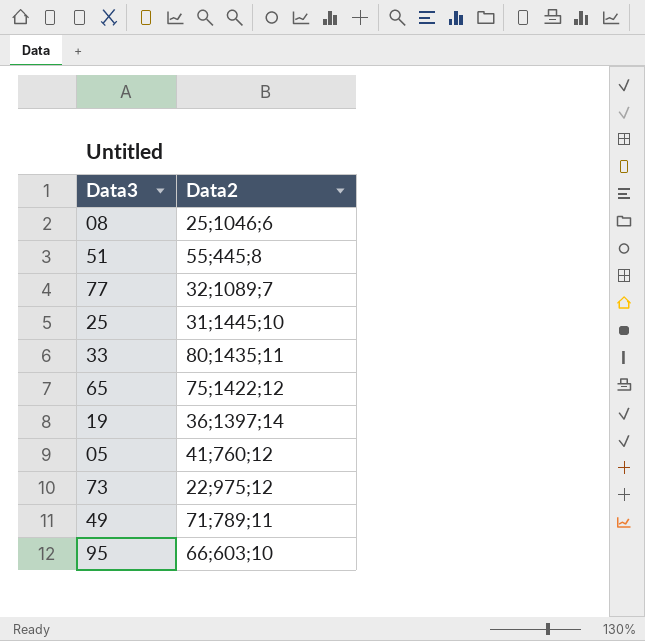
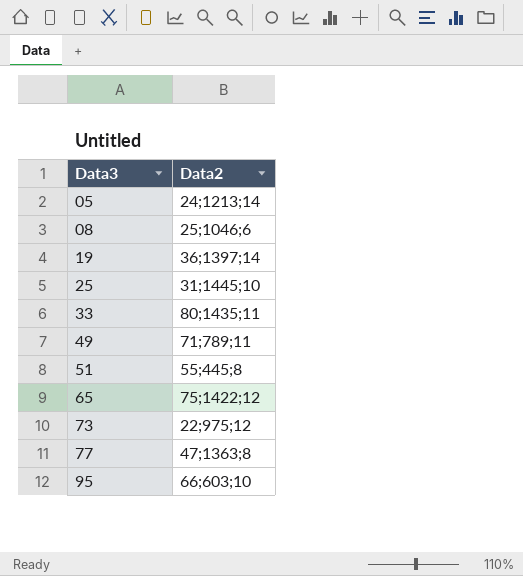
row order: none -> Data3 ascending
05 | Data2: 41;760;12 -> 24;1213;14
77 | Data2: 32;1089;7 -> 47;1363;8

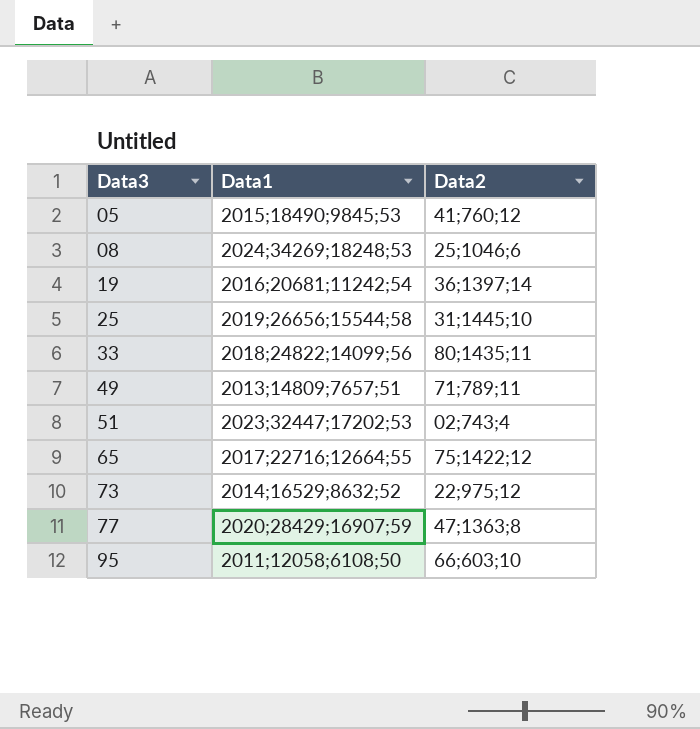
column Data1 | position: none -> 2
05 | Data2: 24;1213;14 -> 41;760;12
51 | Data2: 55;445;8 -> 02;743;4

